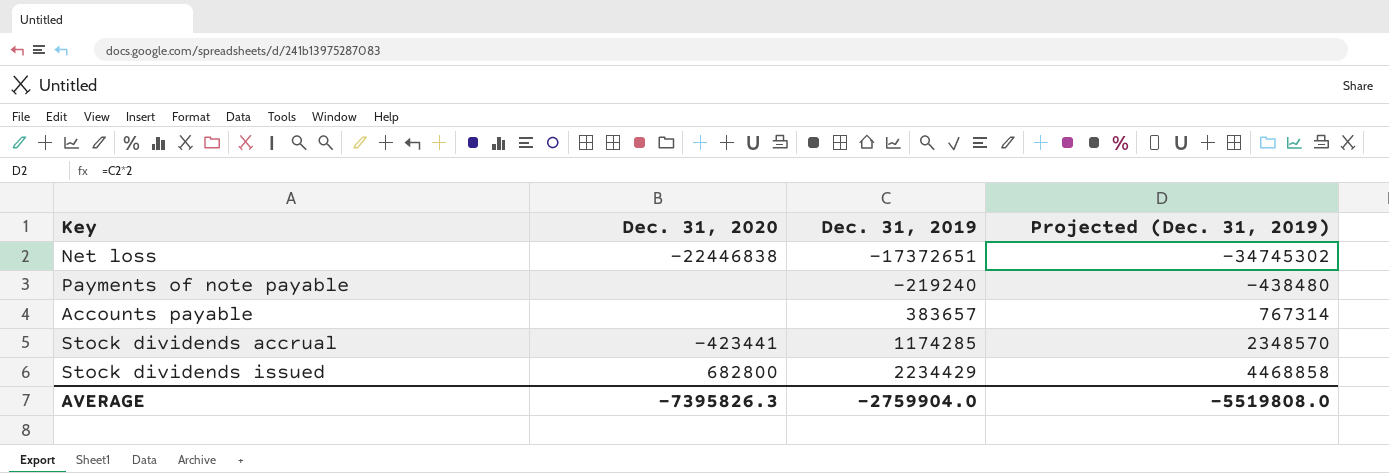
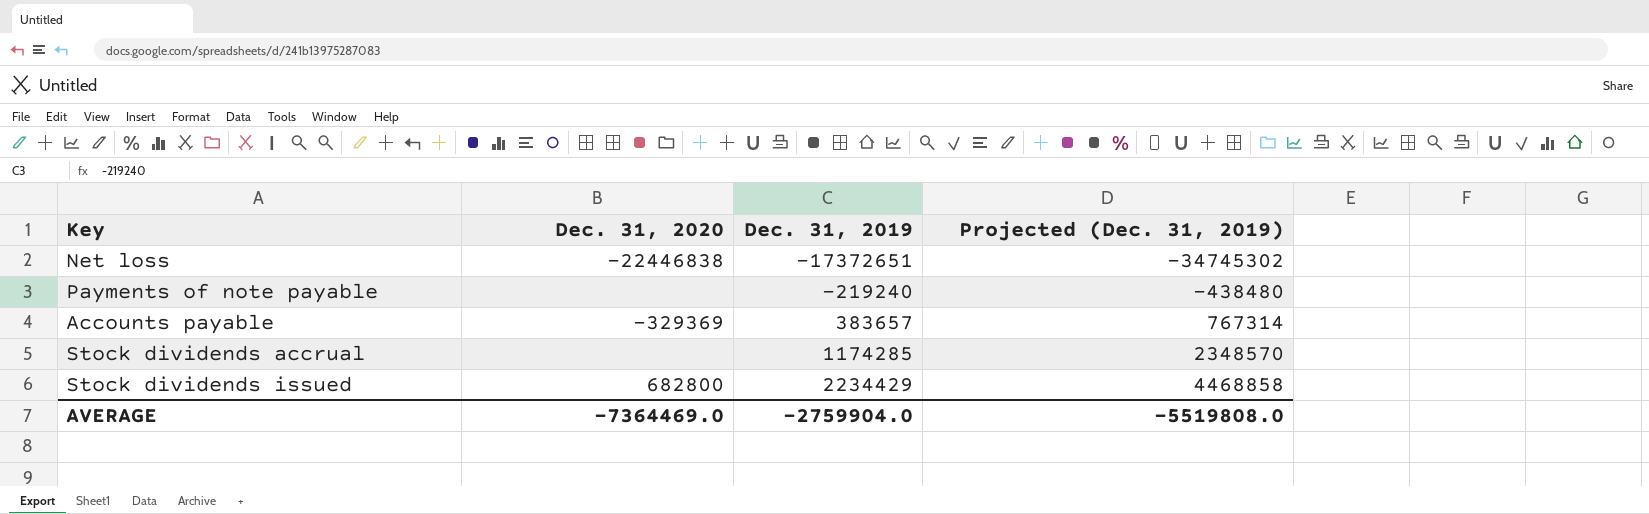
Accounts payable | Dec. 31, 2020: none -> -329369
Stock dividends accrual | Dec. 31, 2020: -423441 -> none
AVERAGE | Dec. 31, 2020: -7395826.3 -> -7364469.0

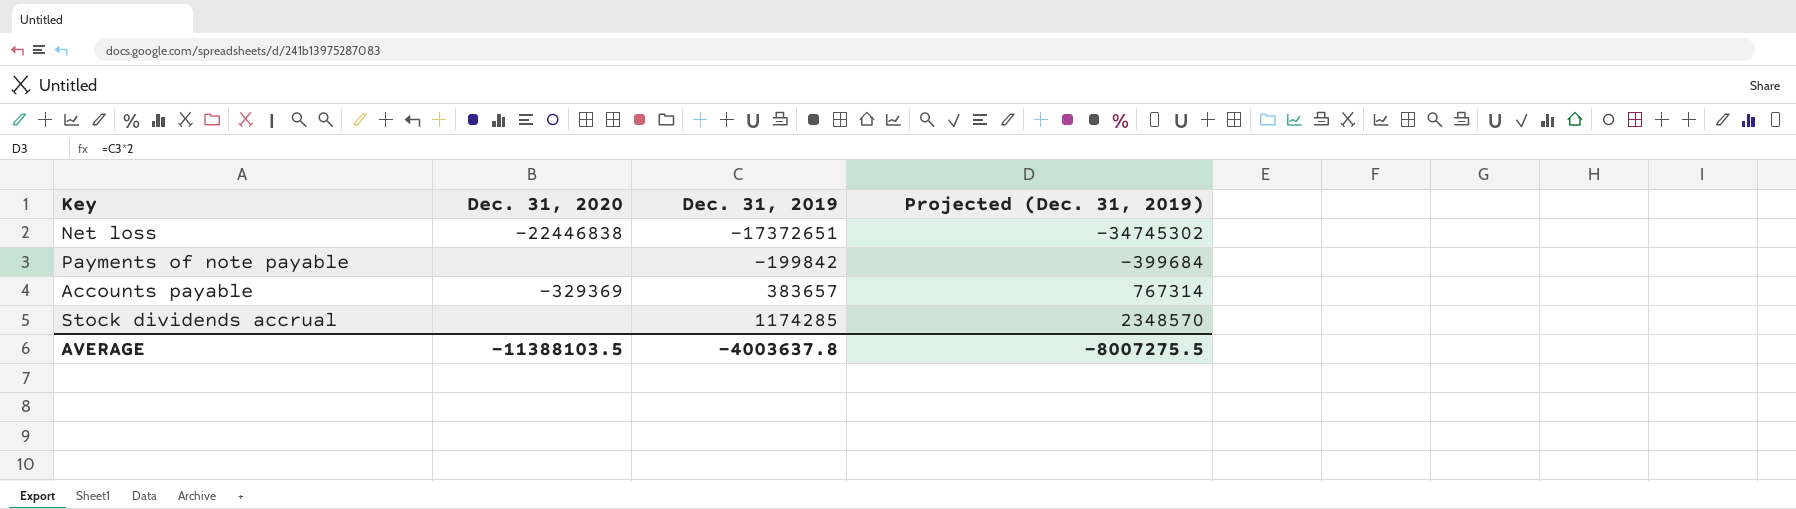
row Stock dividends issued: 682800 | 2234429 | 4468858 -> none
Payments of note payable | Dec. 31, 2019: -219240 -> -199842
Payments of note payable | Projected (Dec. 31, 2019): -438480 -> -399684
AVERAGE | Dec. 31, 2020: -7364469.0 -> -11388103.5
AVERAGE | Dec. 31, 2019: -2759904.0 -> -4003637.8
AVERAGE | Projected (Dec. 31, 2019): -5519808.0 -> -8007275.5

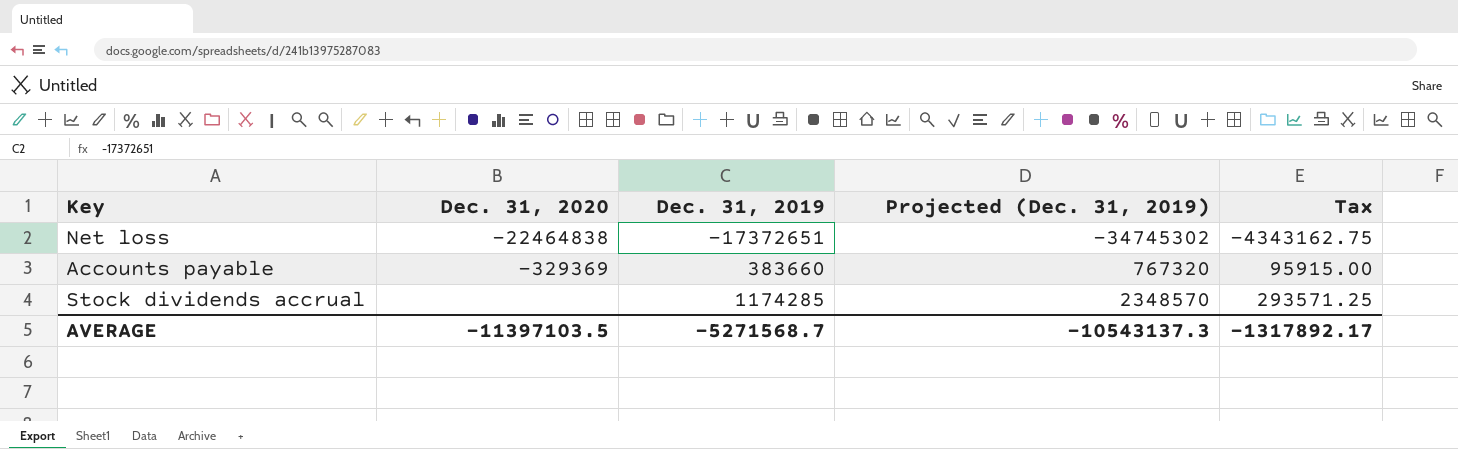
column Tax | formula: none -> [Dec. 31, 2019] * 0.25
row Payments of note payable: none | -199842 | -399684 -> none
Net loss | Dec. 31, 2020: -22446838 -> -22464838
Accounts payable | Dec. 31, 2019: 383657 -> 383660
Accounts payable | Projected (Dec. 31, 2019): 767314 -> 767320
AVERAGE | Dec. 31, 2020: -11388103.5 -> -11397103.5
AVERAGE | Dec. 31, 2019: -4003637.8 -> -5271568.7
AVERAGE | Projected (Dec. 31, 2019): -8007275.5 -> -10543137.3

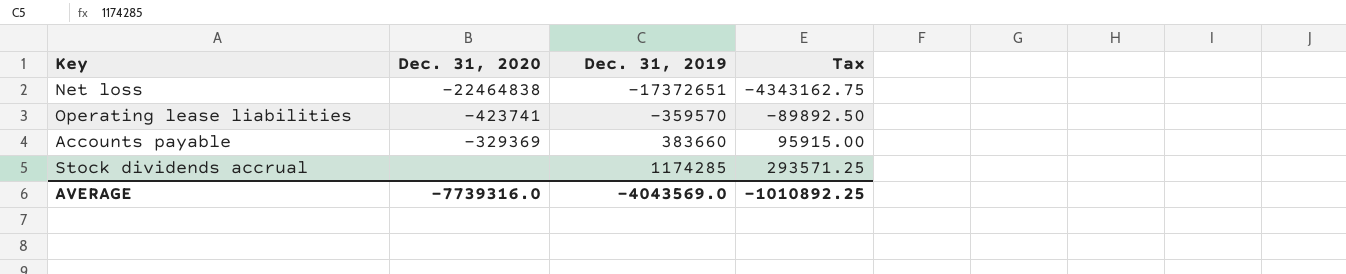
column Projected (Dec. 31, 2019) | formula: [Dec. 31, 2019] * 2 -> none
row Operating lease liabilities: none -> -423741 | -359570 | -89892.50
AVERAGE | Dec. 31, 2020: -11397103.5 -> -7739316.0
AVERAGE | Dec. 31, 2019: -5271568.7 -> -4043569.0
AVERAGE | Tax: -1317892.17 -> -1010892.25

